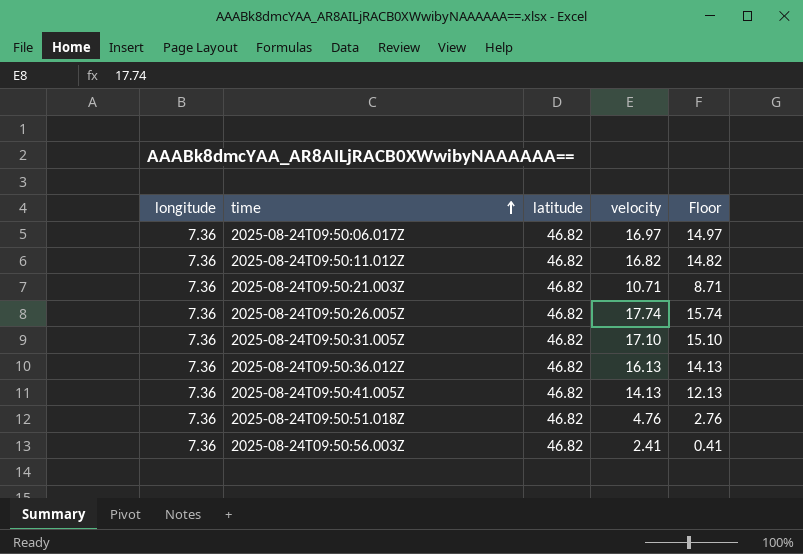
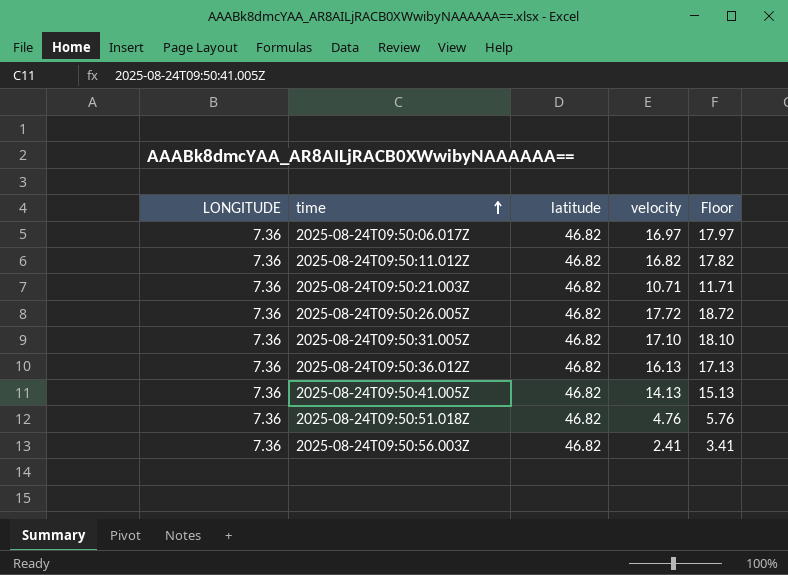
column name: longitude -> LONGITUDE
column Floor | formula: [velocity] - 2 -> [velocity] + 1
2025-08-24T09:50:26.005Z | velocity: 17.74 -> 17.72

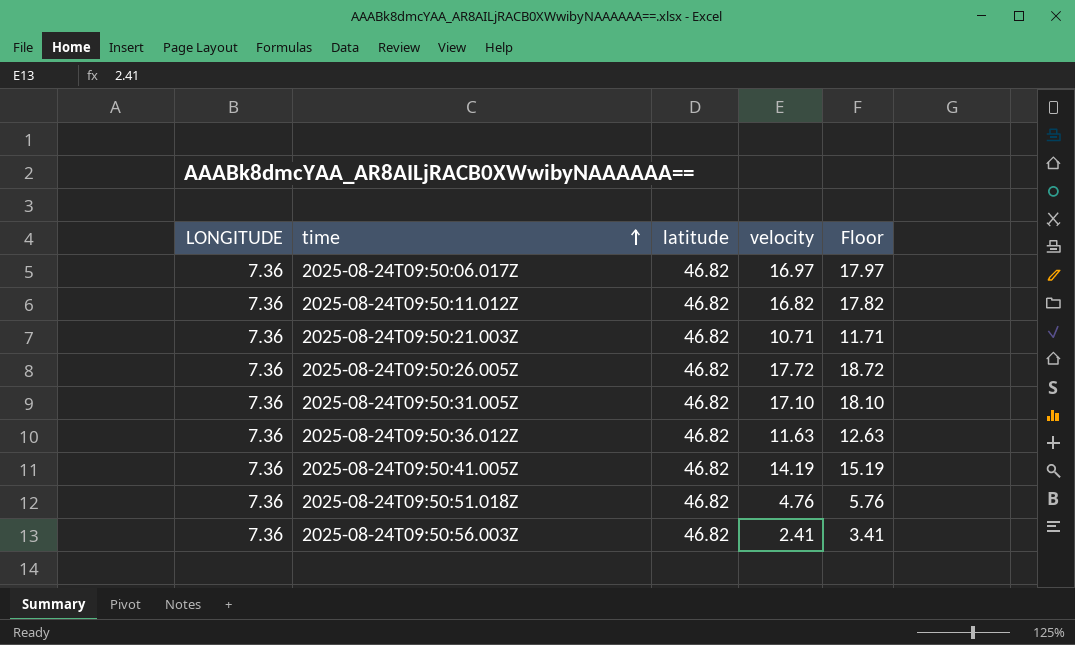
2025-08-24T09:50:36.012Z | velocity: 16.13 -> 11.63
2025-08-24T09:50:36.012Z | Floor: 17.13 -> 12.63
2025-08-24T09:50:41.005Z | velocity: 14.13 -> 14.19
2025-08-24T09:50:41.005Z | Floor: 15.13 -> 15.19

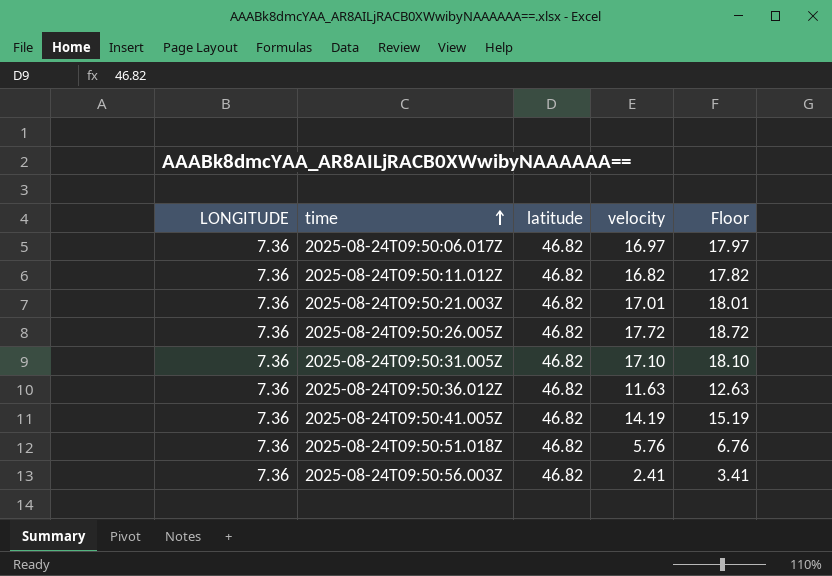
2025-08-24T09:50:21.003Z | velocity: 10.71 -> 17.01
2025-08-24T09:50:21.003Z | Floor: 11.71 -> 18.01
2025-08-24T09:50:51.018Z | velocity: 4.76 -> 5.76
2025-08-24T09:50:51.018Z | Floor: 5.76 -> 6.76

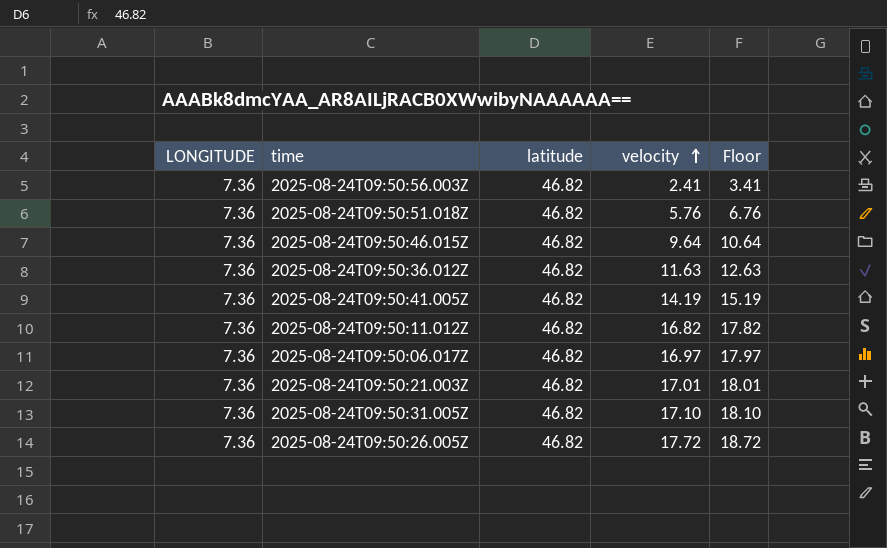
row order: time ascending -> velocity ascending
row 2025-08-24T09:50:46.015Z: none -> 7.36 | 46.82 | 9.64 | 10.64

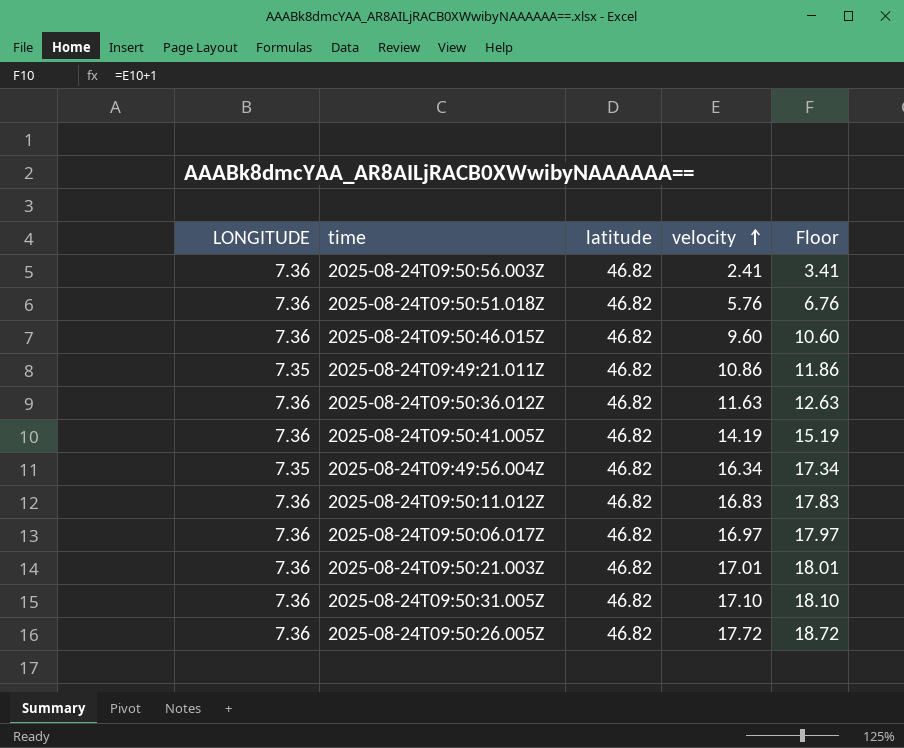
2025-08-24T09:50:46.015Z | velocity: 9.64 -> 9.60
2025-08-24T09:50:46.015Z | Floor: 10.64 -> 10.60
row 2025-08-24T09:49:21.011Z: none -> 7.35 | 46.82 | 10.86 | 11.86
row 2025-08-24T09:49:56.004Z: none -> 7.35 | 46.82 | 16.34 | 17.34
2025-08-24T09:50:11.012Z | velocity: 16.82 -> 16.83
2025-08-24T09:50:11.012Z | Floor: 17.82 -> 17.83

